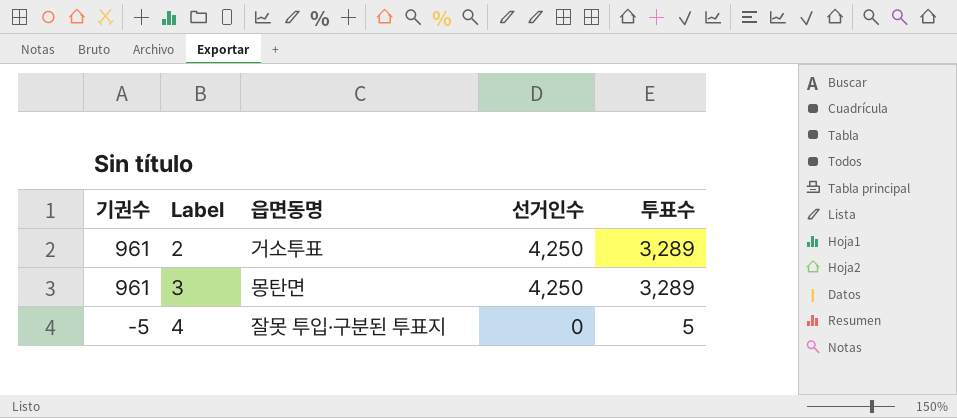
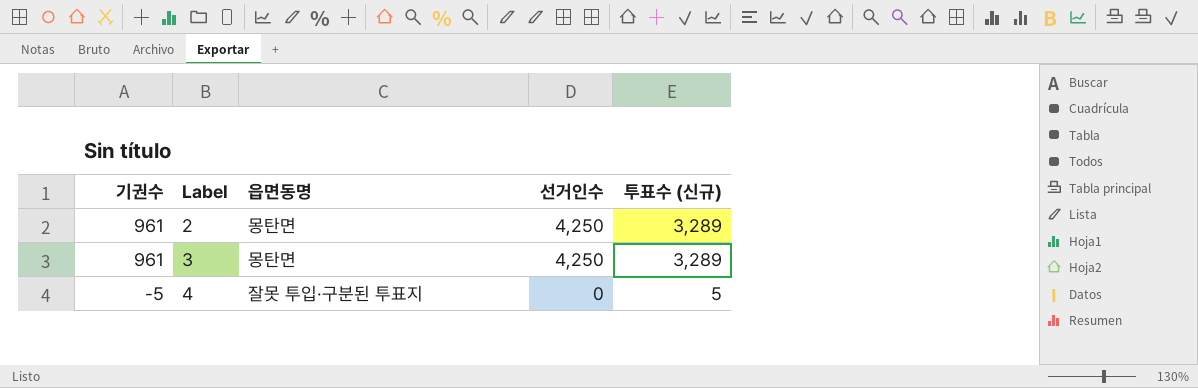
column name: 투표수 -> 투표수 (신규)
2 | 읍면동명: 거소투표 -> 몽탄면

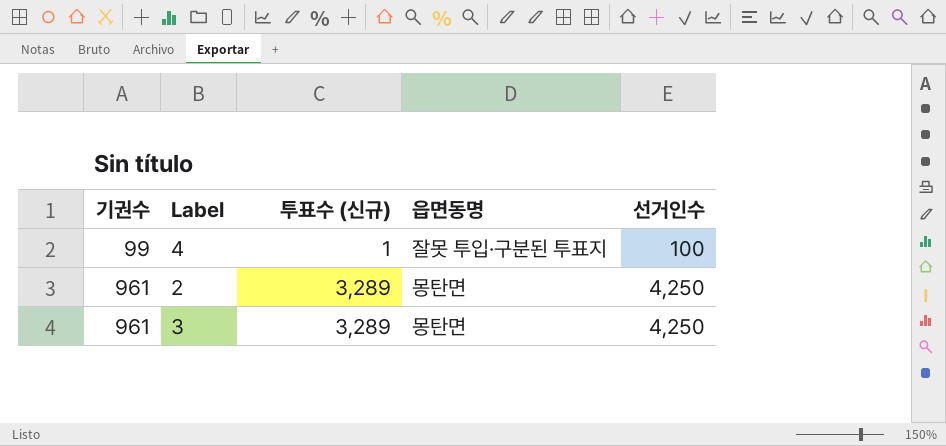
row order: 기권수 descending -> 기권수 ascending
column 투표수 (신규) | position: 5 -> 3
4 | 기권수: -5 -> 99
4 | 투표수 (신규): 5 -> 1
4 | 선거인수: 0 -> 100

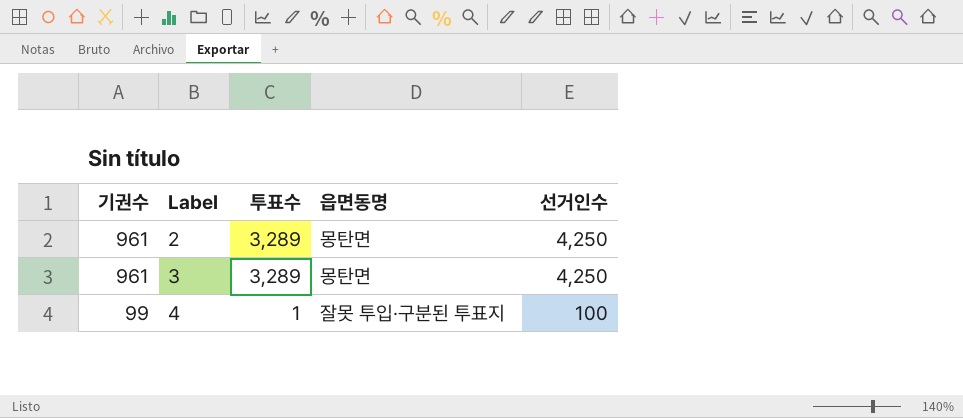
row order: 기권수 ascending -> 기권수 descending
column name: 투표수 (신규) -> 투표수

